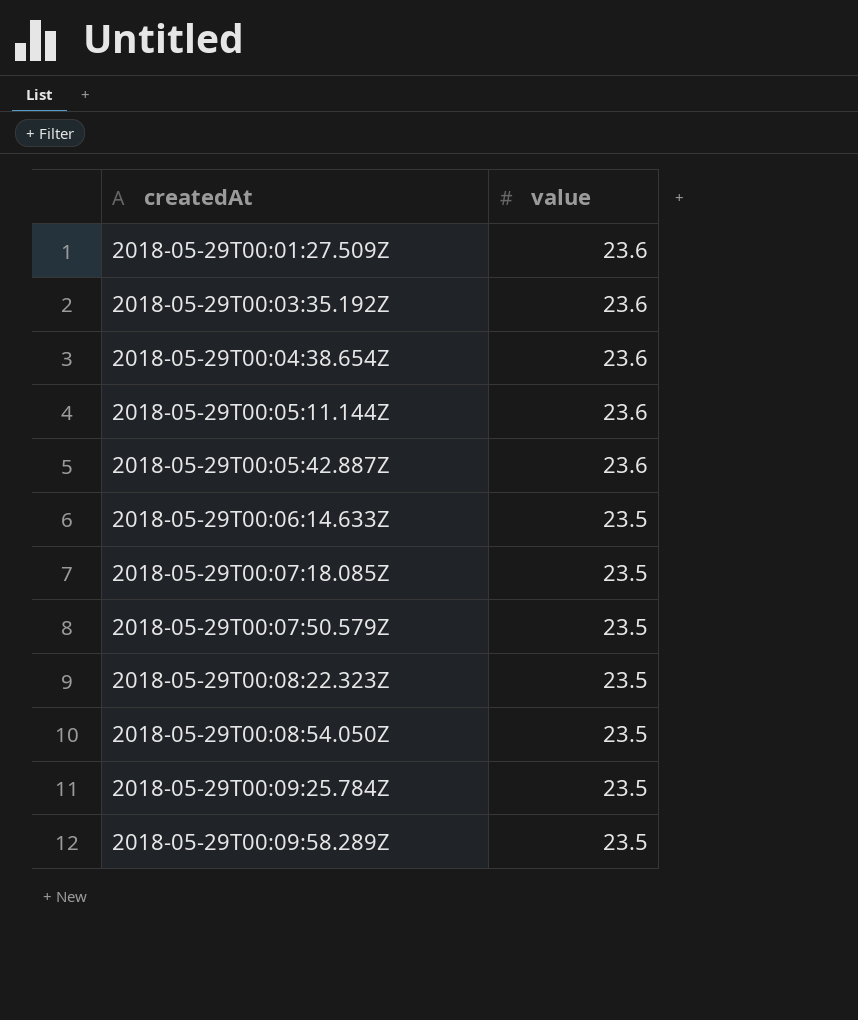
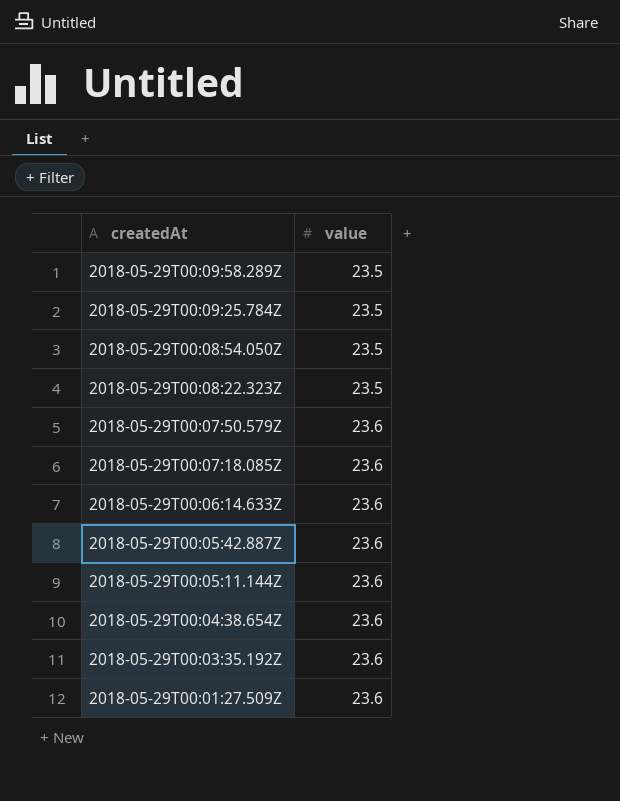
row order: createdAt ascending -> createdAt descending
2018-05-29T00:07:50.579Z | value: 23.5 -> 23.6
2018-05-29T00:07:18.085Z | value: 23.5 -> 23.6
2018-05-29T00:06:14.633Z | value: 23.5 -> 23.6

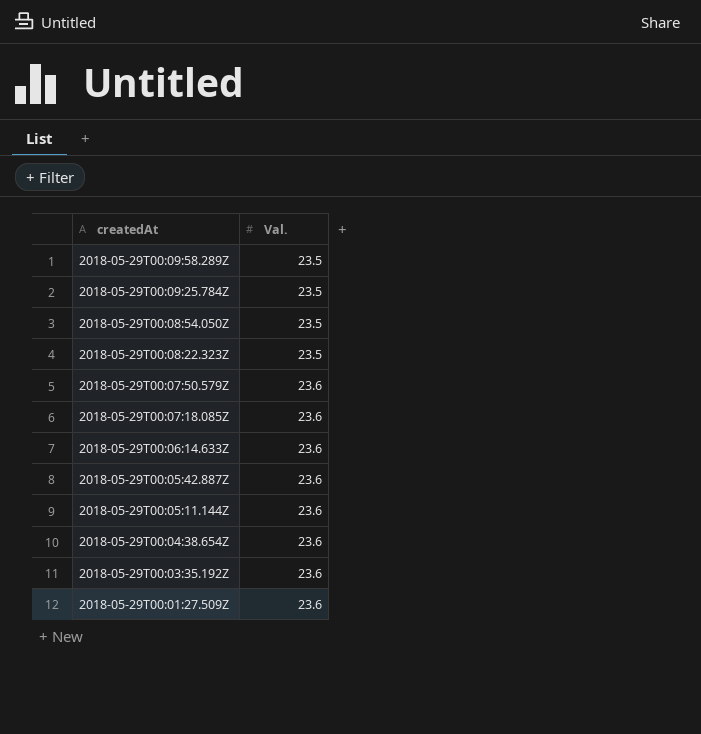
column name: value -> Val.

